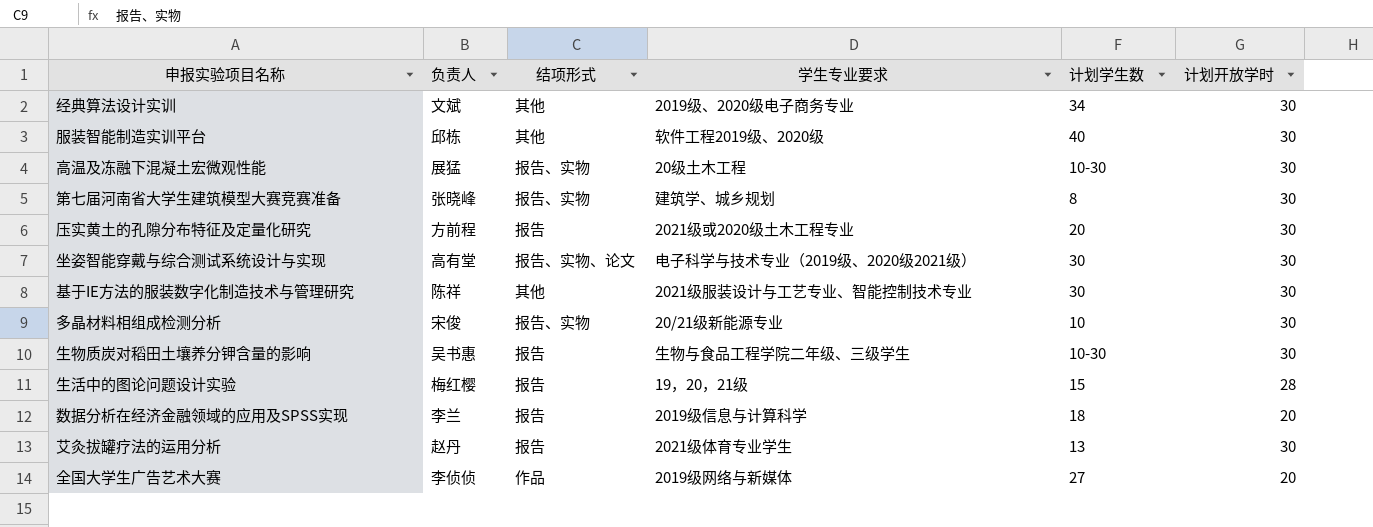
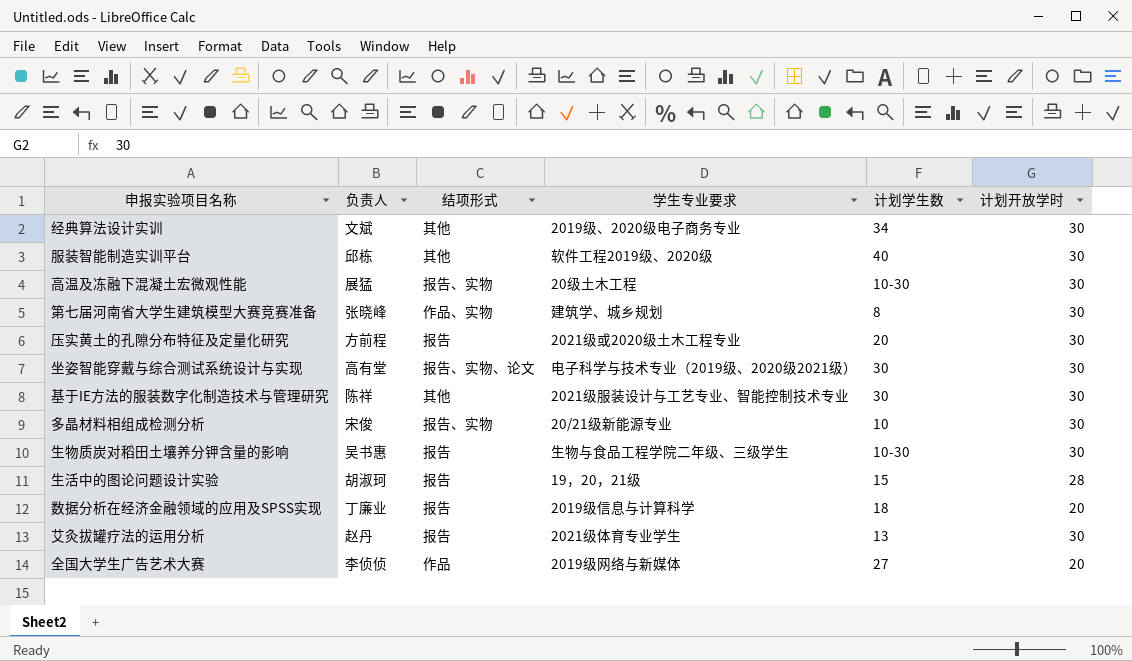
第七届河南省大学生建筑模型大赛竞赛准备 | 结项形式: 报告、实物 -> 作品、实物
生活中的图论问题设计实验 | 负责人: 梅红樱 -> 胡淑珂
数据分析在经济金融领域的应用及SPSS实现 | 负责人: 李兰 -> 丁廉业

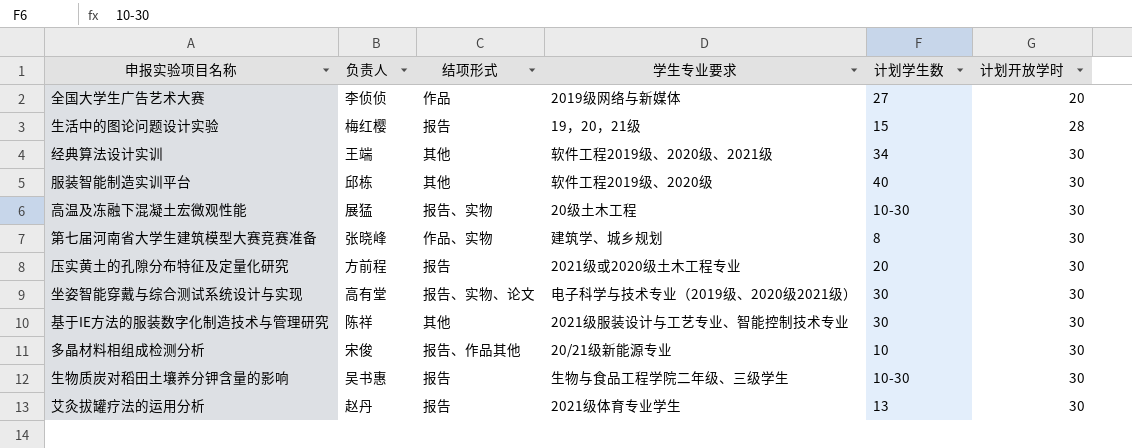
row order: none -> 计划开放学时 ascending
row 数据分析在经济金融领域的应用及SPSS实现: 丁廉业 | 报告 | 2019级信息与计算科学 | 18 | 20 -> none
生活中的图论问题设计实验 | 负责人: 胡淑珂 -> 梅红樱
经典算法设计实训 | 负责人: 文斌 -> 王端
经典算法设计实训 | 学生专业要求: 2019级、2020级电子商务专业 -> 软件工程2019级、2020级、2021级
多晶材料相组成检测分析 | 结项形式: 报告、实物 -> 报告、作品其他

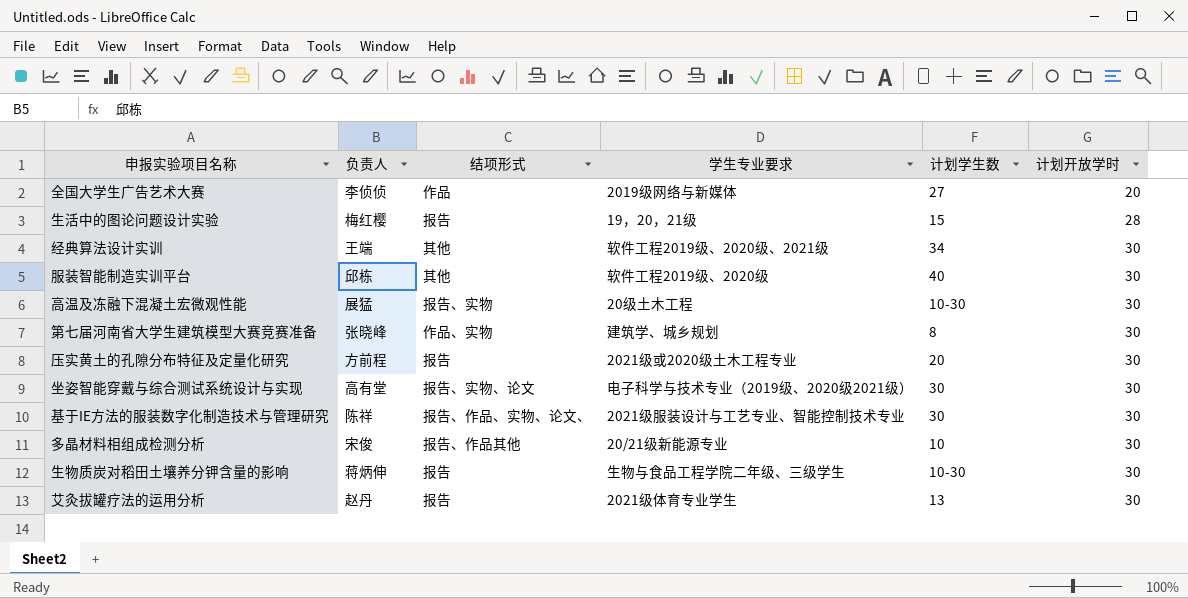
基于IE方法的服装数字化制造技术与管理研究 | 结项形式: 其他 -> 报告、作品、实物、论文、
生物质炭对稻田土壤养分钾含量的影响 | 负责人: 吴书惠 -> 蒋炳伸

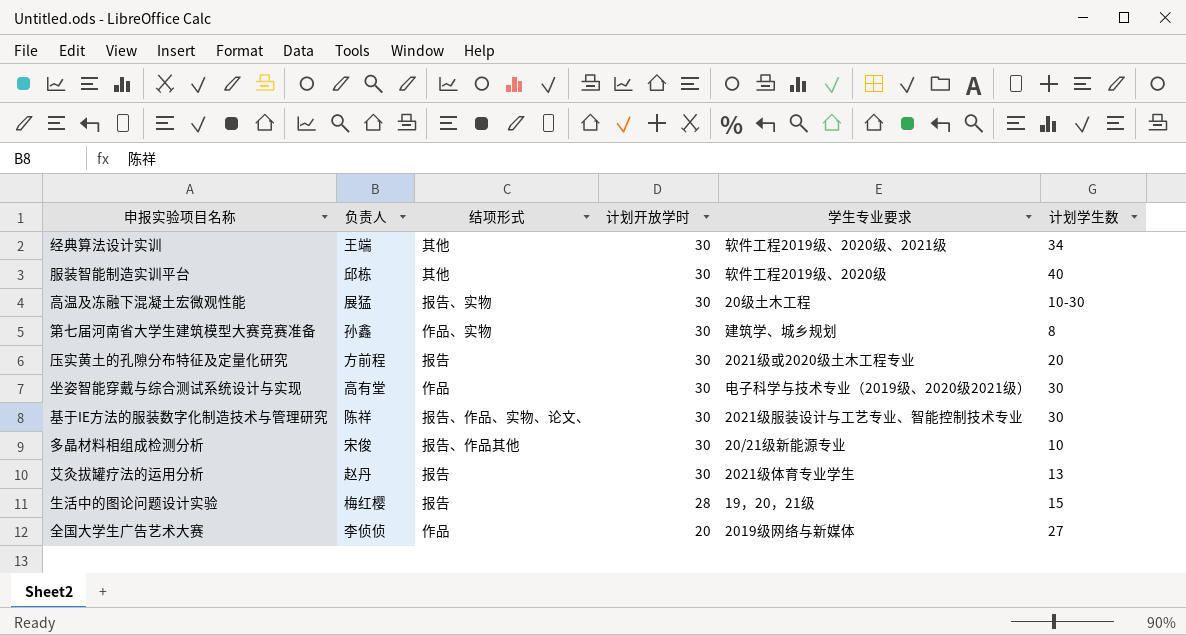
row order: 计划开放学时 ascending -> 计划开放学时 descending
column 计划开放学时 | position: 6 -> 4
row 生物质炭对稻田土壤养分钾含量的影响: 蒋炳伸 | 报告 | 生物与食品工程学院二年级、三级学生 | 10-30 | 30 -> none
第七届河南省大学生建筑模型大赛竞赛准备 | 负责人: 张晓峰 -> 孙鑫
坐姿智能穿戴与综合测试系统设计与实现 | 结项形式: 报告、实物、论文 -> 作品

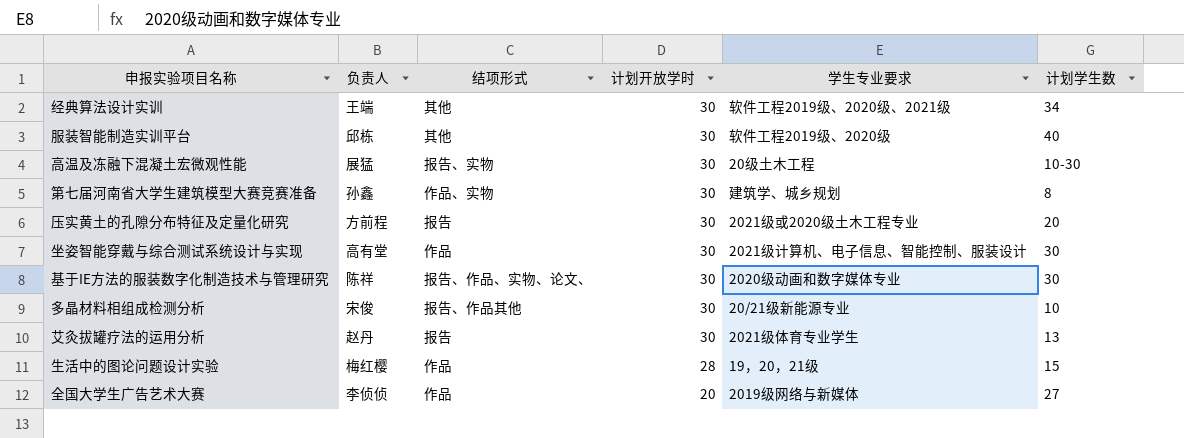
坐姿智能穿戴与综合测试系统设计与实现 | 学生专业要求: 电子科学与技术专业（2019级、2020级2021级） -> 2021级计算机、电子信息、智能控制、服装设计
基于IE方法的服装数字化制造技术与管理研究 | 学生专业要求: 2021级服装设计与工艺专业、智能控制技术专业 -> 2020级动画和数字媒体专业
生活中的图论问题设计实验 | 结项形式: 报告 -> 作品

